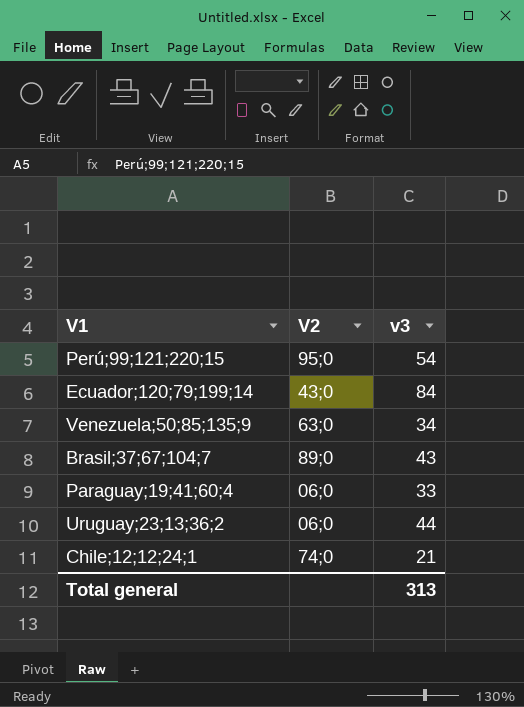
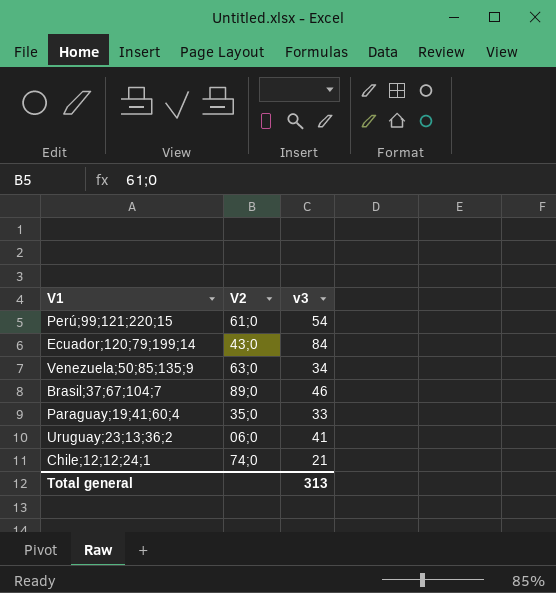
Perú;99;121;220;15 | V2: 95;0 -> 61;0
Brasil;37;67;104;7 | v3: 43 -> 46
Paraguay;19;41;60;4 | V2: 06;0 -> 35;0
Uruguay;23;13;36;2 | v3: 44 -> 41

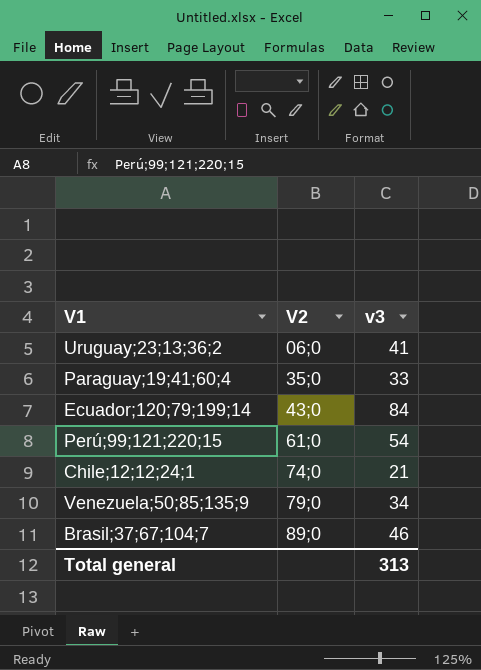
row order: none -> V2 ascending
Venezuela;50;85;135;9 | V2: 63;0 -> 79;0

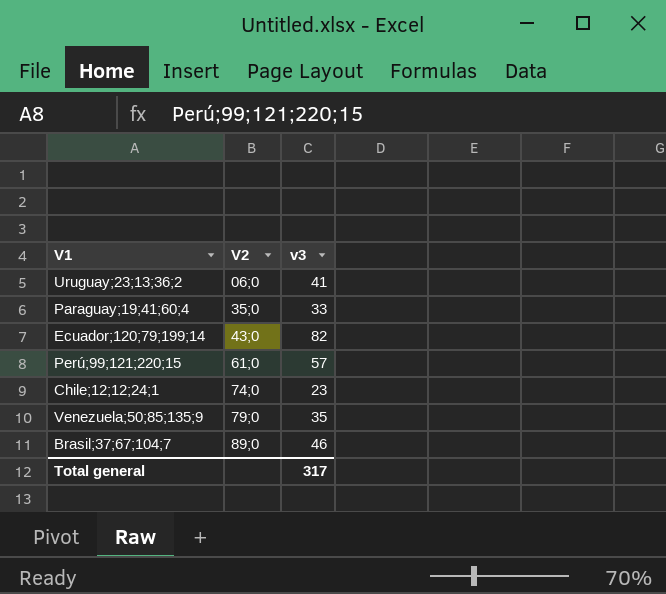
Ecuador;120;79;199;14 | v3: 84 -> 82
Perú;99;121;220;15 | v3: 54 -> 57
Chile;12;12;24;1 | v3: 21 -> 23
Venezuela;50;85;135;9 | v3: 34 -> 35
Total general | v3: 313 -> 317

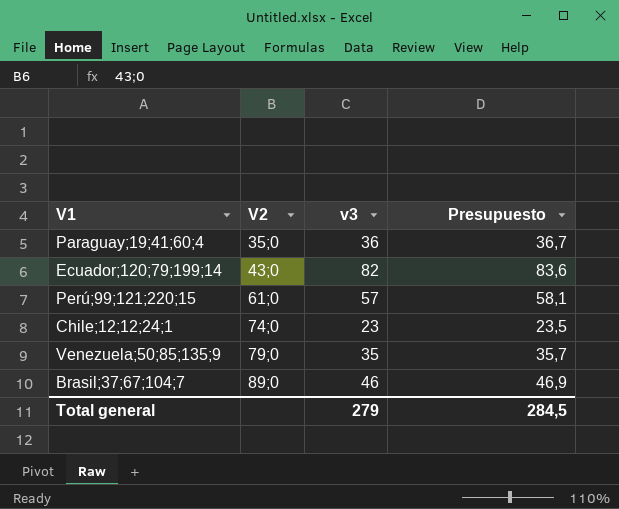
column Presupuesto | formula: none -> [v3] * 1,02
row Uruguay;23;13;36;2: 06;0 | 41 -> none
Paraguay;19;41;60;4 | v3: 33 -> 36
Total general | v3: 317 -> 279

